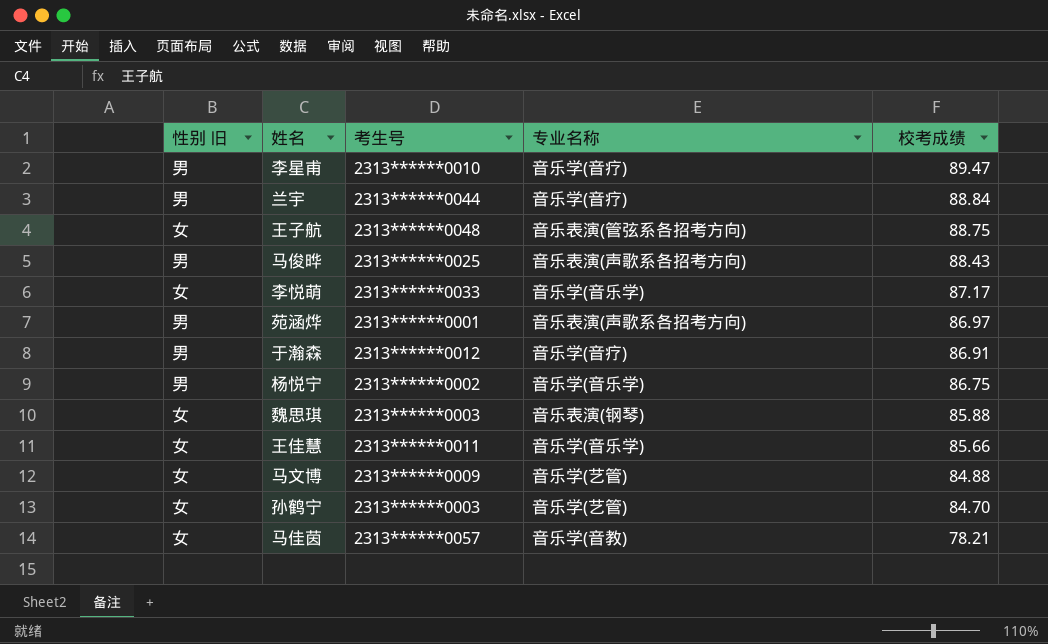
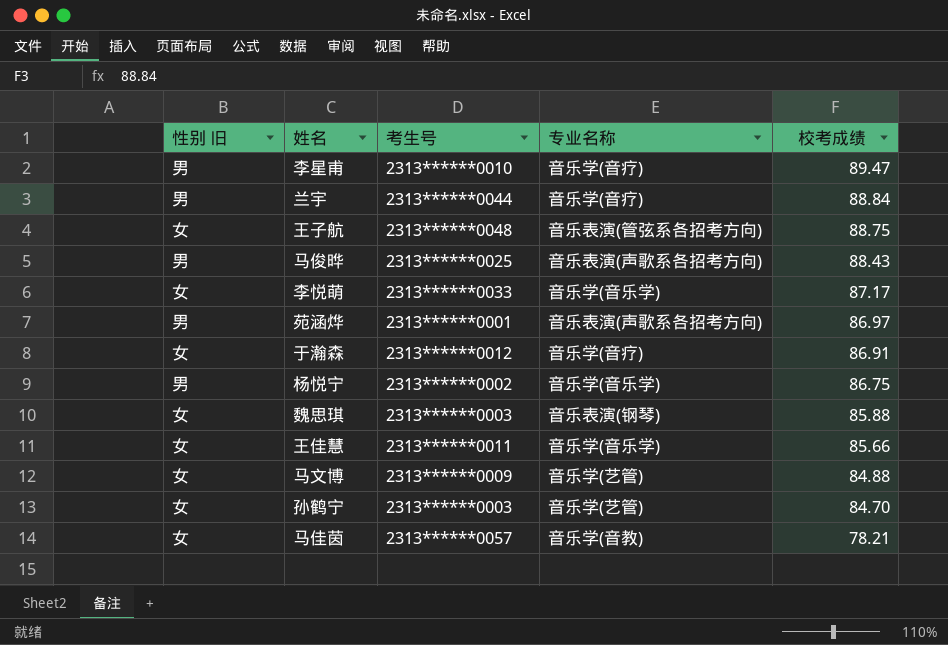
于瀚森 | 性别 旧: 男 -> 女

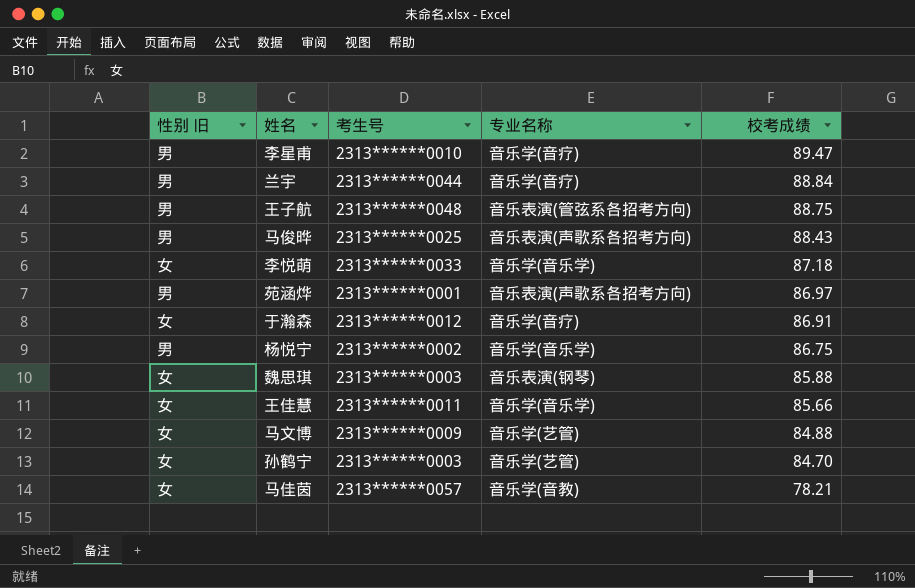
王子航 | 性别 旧: 女 -> 男
李悦萌 | 校考成绩: 87.17 -> 87.18

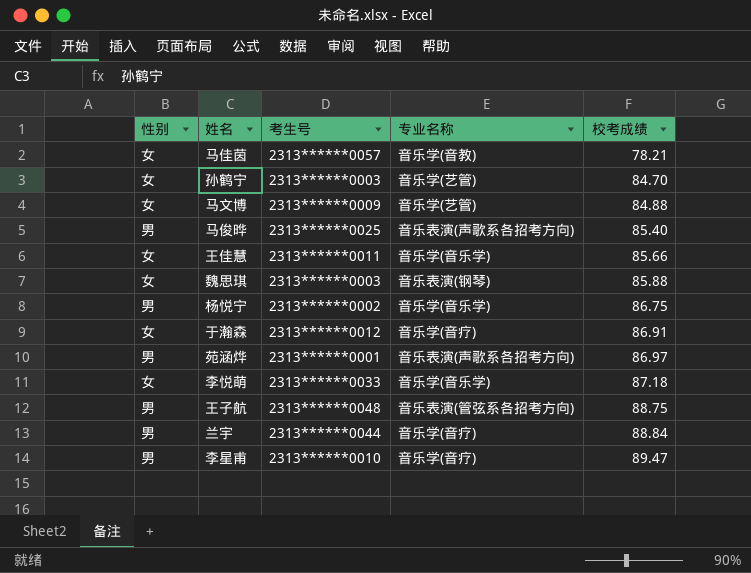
row order: 校考成绩 descending -> 校考成绩 ascending
column name: 性别 旧 -> 性别
马俊晔 | 校考成绩: 88.43 -> 85.40

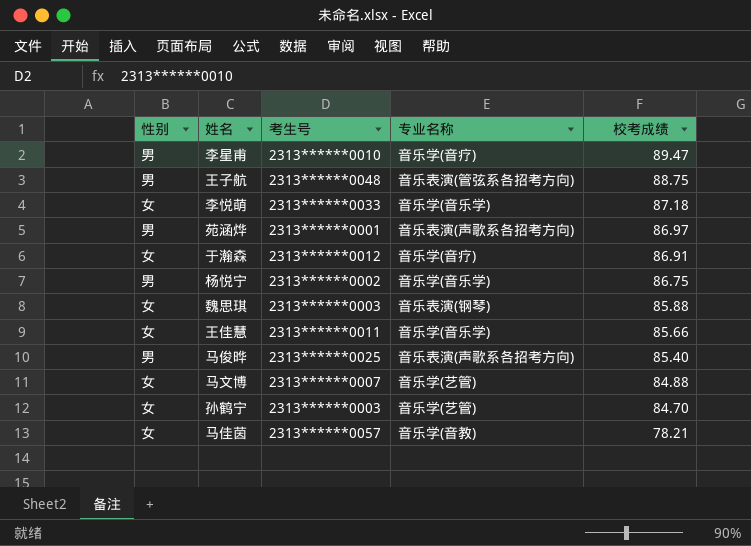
row order: 校考成绩 ascending -> 校考成绩 descending
row 兰宇: 男 | 2313******0044 | 音乐学(音疗) | 88.84 -> none
马文博 | 考生号: 2313******0009 -> 2313******0007

